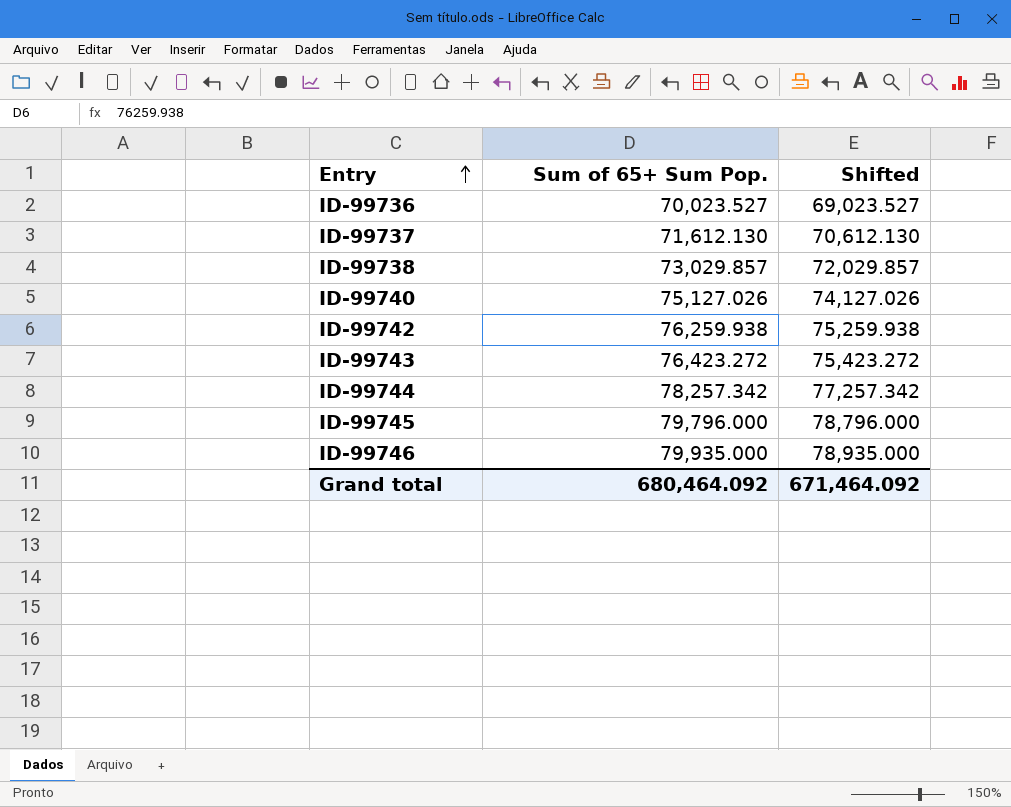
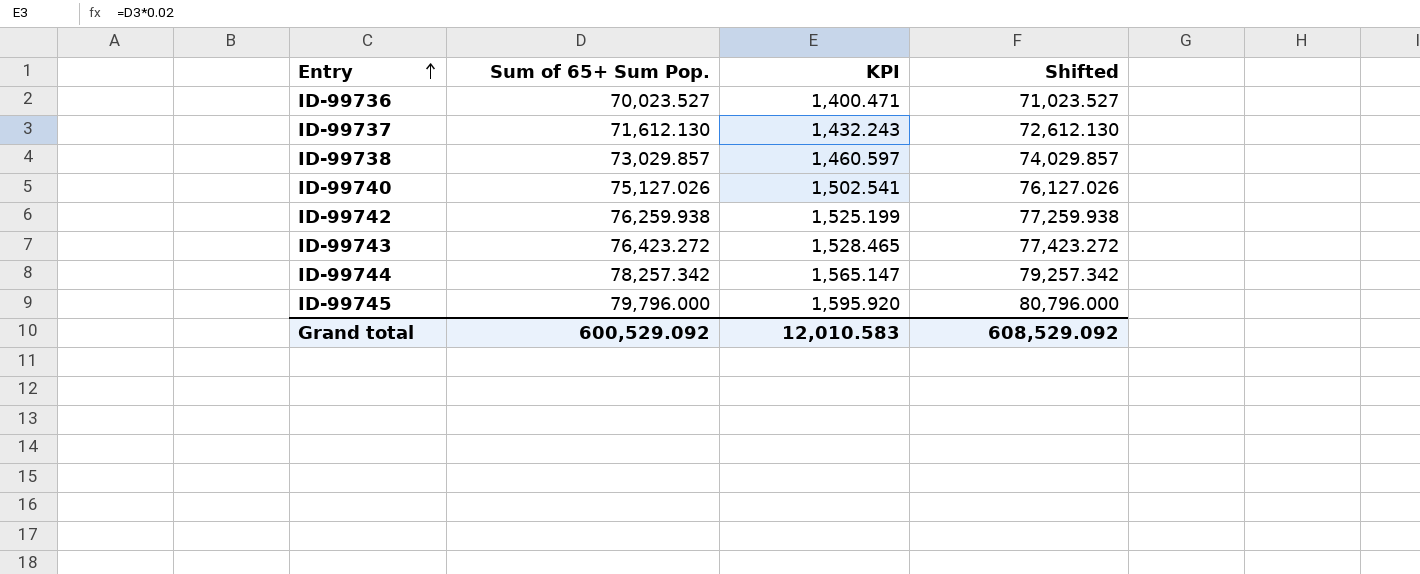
column KPI | formula: none -> [Sum of 65+ Sum Pop.] * 0.02
column Shifted | formula: [Sum of 65+ Sum Pop.] - 1000 -> [Sum of 65+ Sum Pop.] + 1000
row ID-99746: 79,935.000 | 78,935.000 -> none
Grand total | Sum of 65+ Sum Pop.: 680,464.092 -> 600,529.092
Grand total | Shifted: 671,464.092 -> 608,529.092

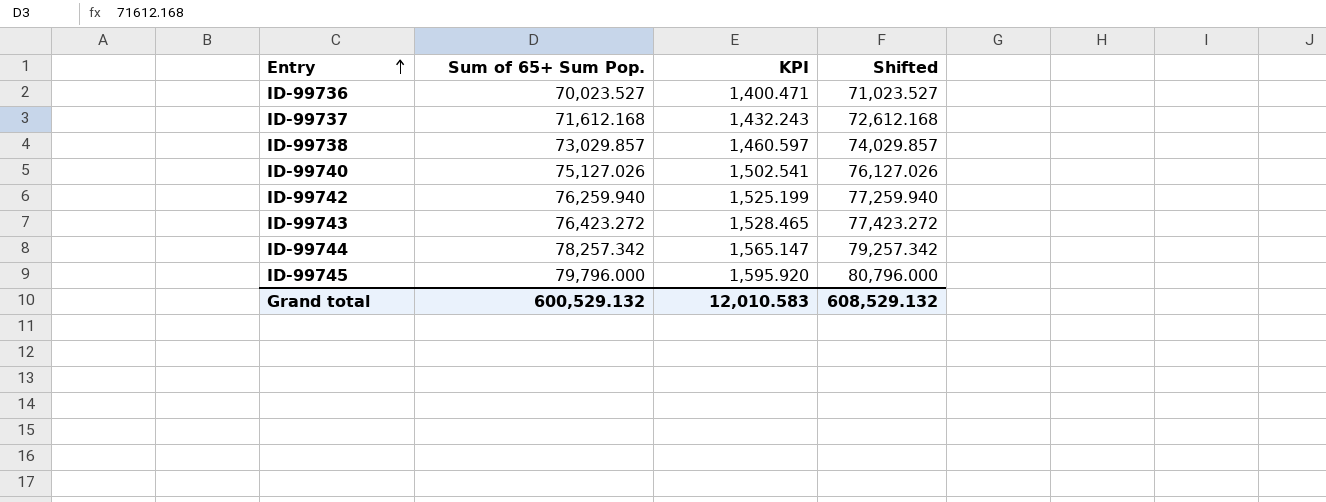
ID-99737 | Sum of 65+ Sum Pop.: 71,612.130 -> 71,612.168
ID-99737 | Shifted: 72,612.130 -> 72,612.168
ID-99742 | Sum of 65+ Sum Pop.: 76,259.938 -> 76,259.940
ID-99742 | Shifted: 77,259.938 -> 77,259.940
Grand total | Sum of 65+ Sum Pop.: 600,529.092 -> 600,529.132
Grand total | Shifted: 608,529.092 -> 608,529.132

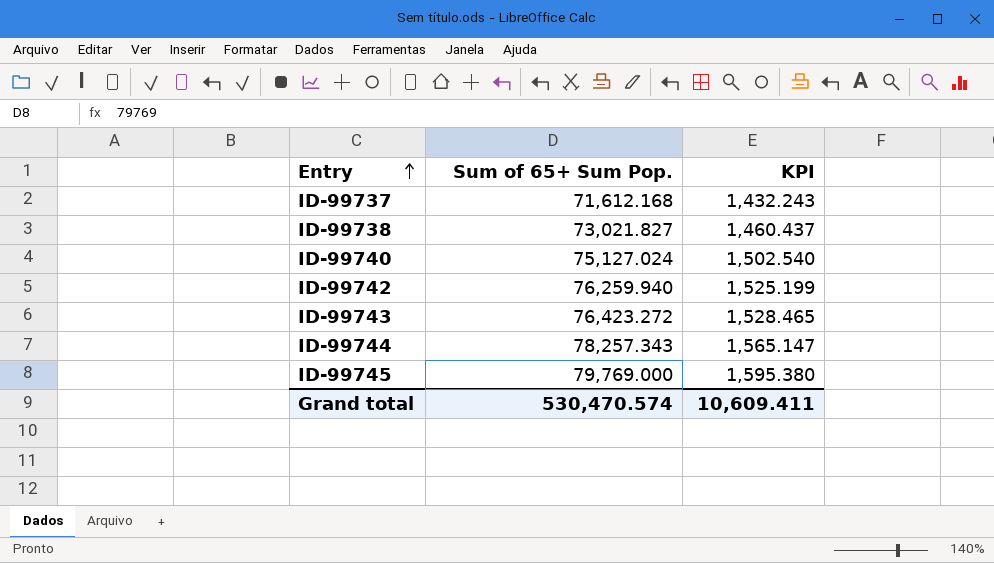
column Shifted | formula: [Sum of 65+ Sum Pop.] + 1000 -> none
row ID-99736: 70,023.527 | 1,400.471 | 71,023.527 -> none
ID-99738 | Sum of 65+ Sum Pop.: 73,029.857 -> 73,021.827
ID-99738 | KPI: 1,460.597 -> 1,460.437
ID-99740 | Sum of 65+ Sum Pop.: 75,127.026 -> 75,127.024
ID-99740 | KPI: 1,502.541 -> 1,502.540
ID-99744 | Sum of 65+ Sum Pop.: 78,257.342 -> 78,257.343
ID-99745 | Sum of 65+ Sum Pop.: 79,796.000 -> 79,769.000
ID-99745 | KPI: 1,595.920 -> 1,595.380
Grand total | Sum of 65+ Sum Pop.: 600,529.132 -> 530,470.574
Grand total | KPI: 12,010.583 -> 10,609.411

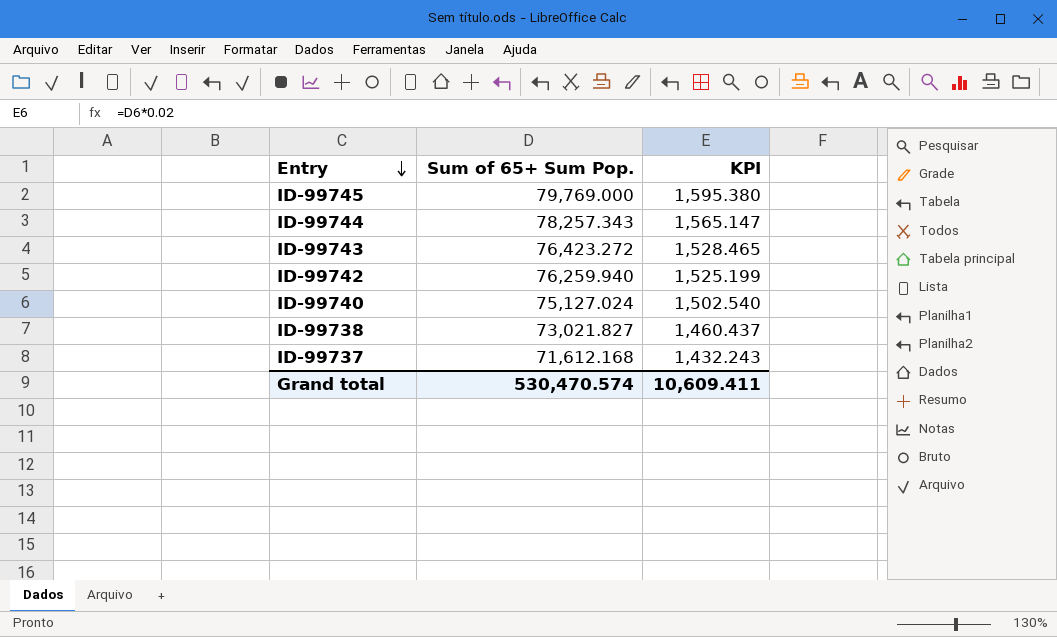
row order: Entry ascending -> Entry descending

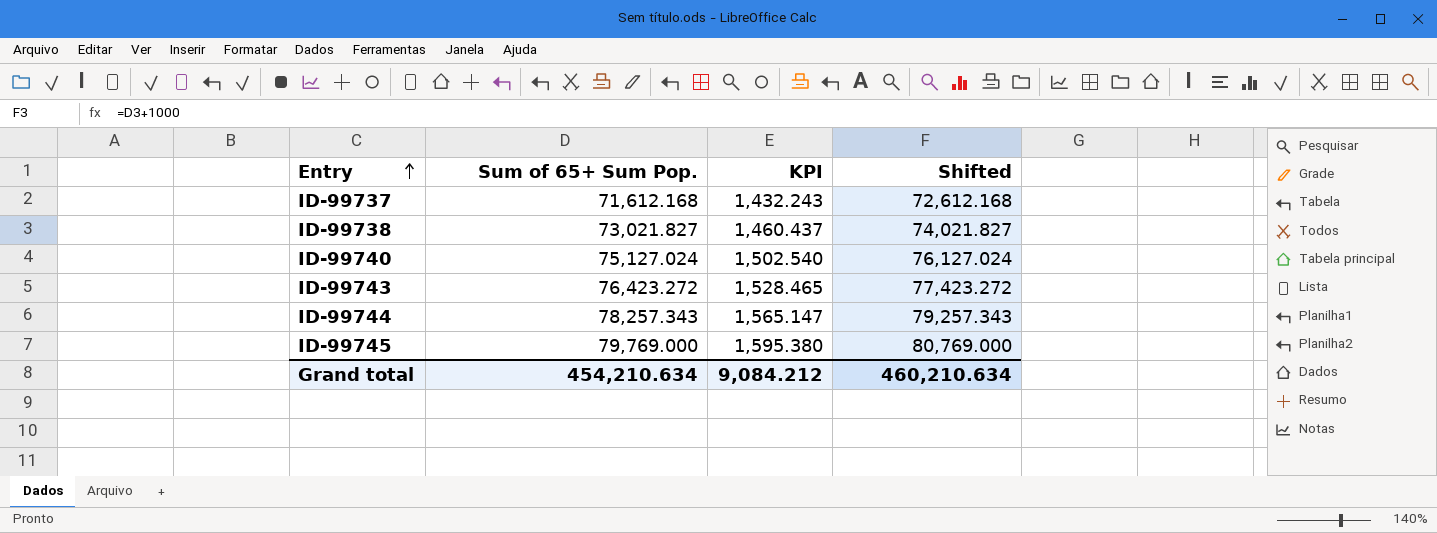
row order: Entry descending -> Entry ascending
column Shifted | formula: none -> [Sum of 65+ Sum Pop.] + 1000
row ID-99742: 76,259.940 | 1,525.199 -> none
Grand total | Sum of 65+ Sum Pop.: 530,470.574 -> 454,210.634
Grand total | KPI: 10,609.411 -> 9,084.212

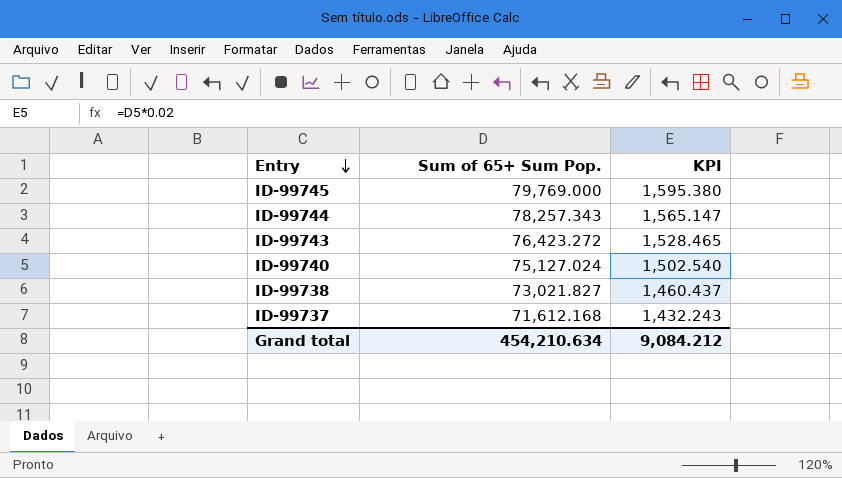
row order: Entry ascending -> Entry descending
column Shifted | formula: [Sum of 65+ Sum Pop.] + 1000 -> none

